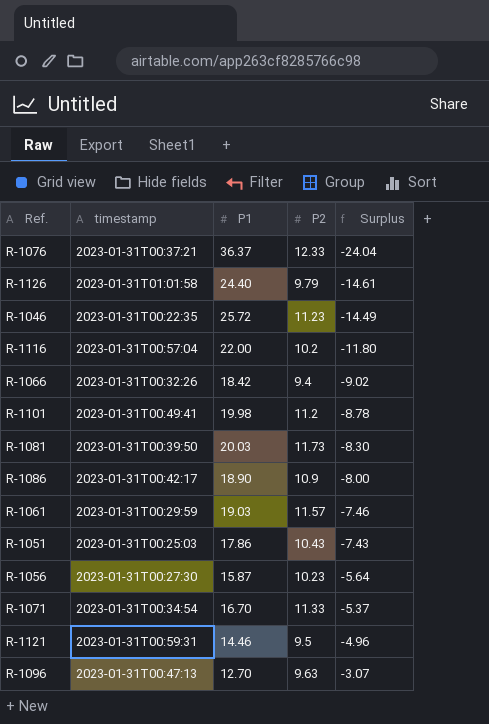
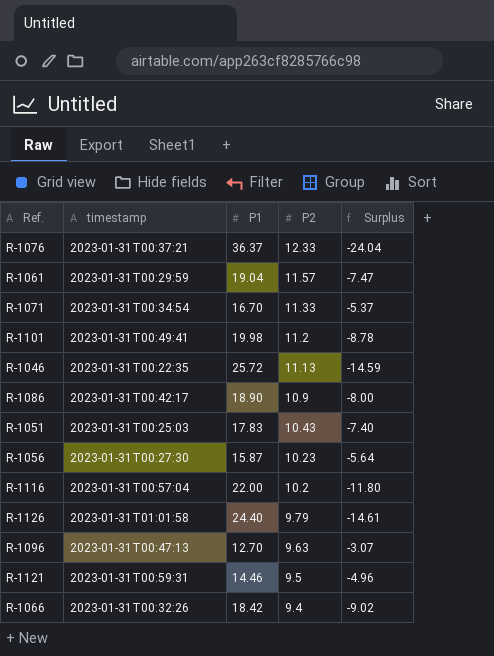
row order: Surplus ascending -> P2 descending
row R-1081: 2023-01-31T00:39:50 | 20.03 | 11.73 | -8.30 -> none
R-1061 | P1: 19.03 -> 19.04
R-1061 | Surplus: -7.46 -> -7.47
R-1046 | P2: 11.23 -> 11.13
R-1046 | Surplus: -14.49 -> -14.59
R-1051 | P1: 17.86 -> 17.83
R-1051 | Surplus: -7.43 -> -7.40

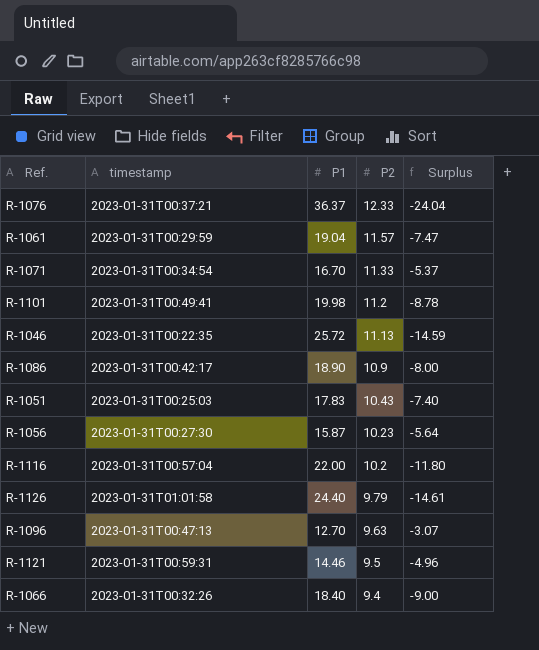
R-1066 | P1: 18.42 -> 18.40
R-1066 | Surplus: -9.02 -> -9.00

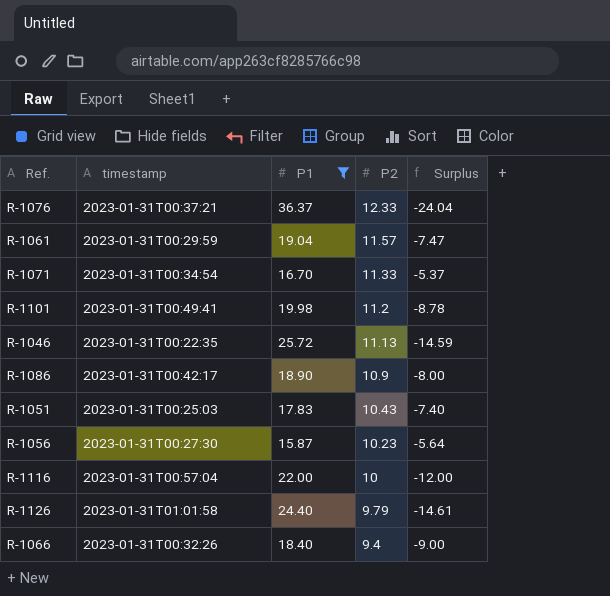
filter: none -> P1 >= 15.87
R-1116 | P2: 10.2 -> 10
R-1116 | Surplus: -11.80 -> -12.00

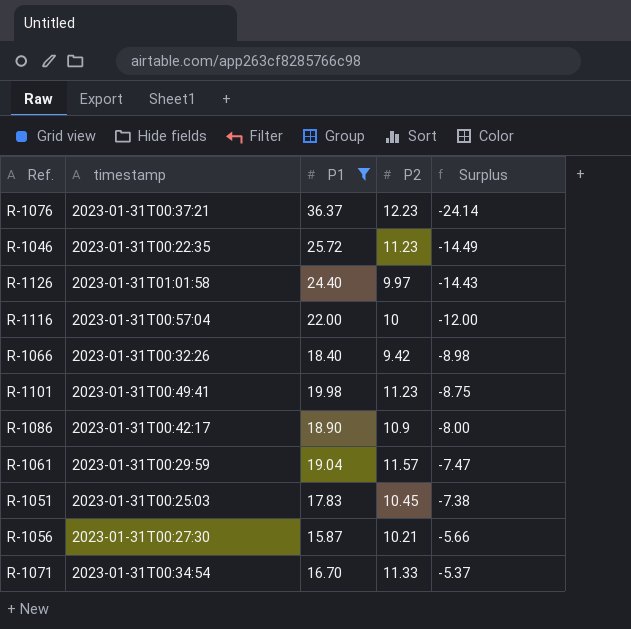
row order: P2 descending -> Surplus ascending
R-1076 | P2: 12.33 -> 12.23
R-1076 | Surplus: -24.04 -> -24.14
R-1046 | P2: 11.13 -> 11.23
R-1046 | Surplus: -14.59 -> -14.49
R-1126 | P2: 9.79 -> 9.97
R-1126 | Surplus: -14.61 -> -14.43
R-1066 | P2: 9.4 -> 9.42
R-1066 | Surplus: -9.00 -> -8.98
R-1101 | P2: 11.2 -> 11.23
R-1101 | Surplus: -8.78 -> -8.75
R-1051 | P2: 10.43 -> 10.45
R-1051 | Surplus: -7.40 -> -7.38
R-1056 | P2: 10.23 -> 10.21
R-1056 | Surplus: -5.64 -> -5.66

